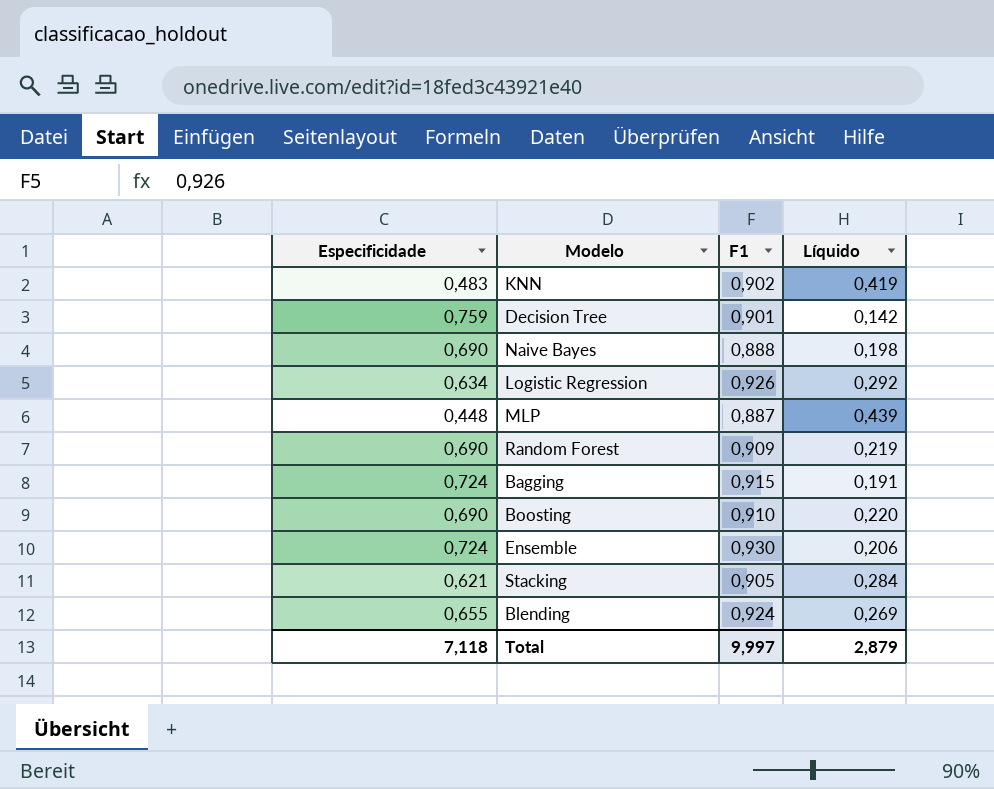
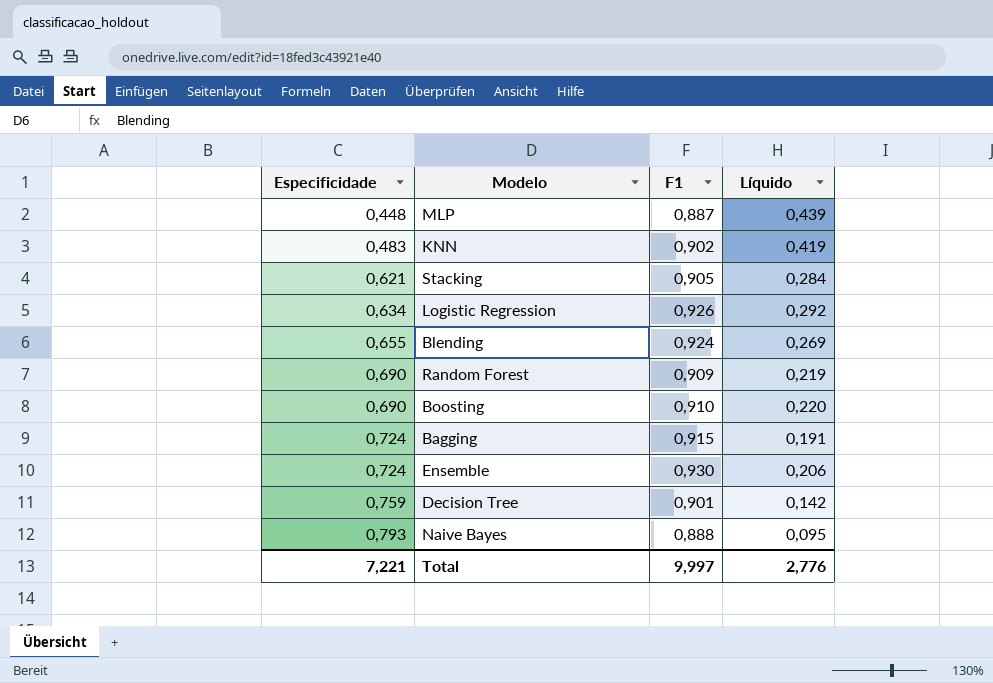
row order: none -> Especificidade ascending
Naive Bayes | Especificidade: 0,690 -> 0,793
Naive Bayes | Líquido: 0,198 -> 0,095
Total | Especificidade: 7,118 -> 7,221
Total | Líquido: 2,879 -> 2,776

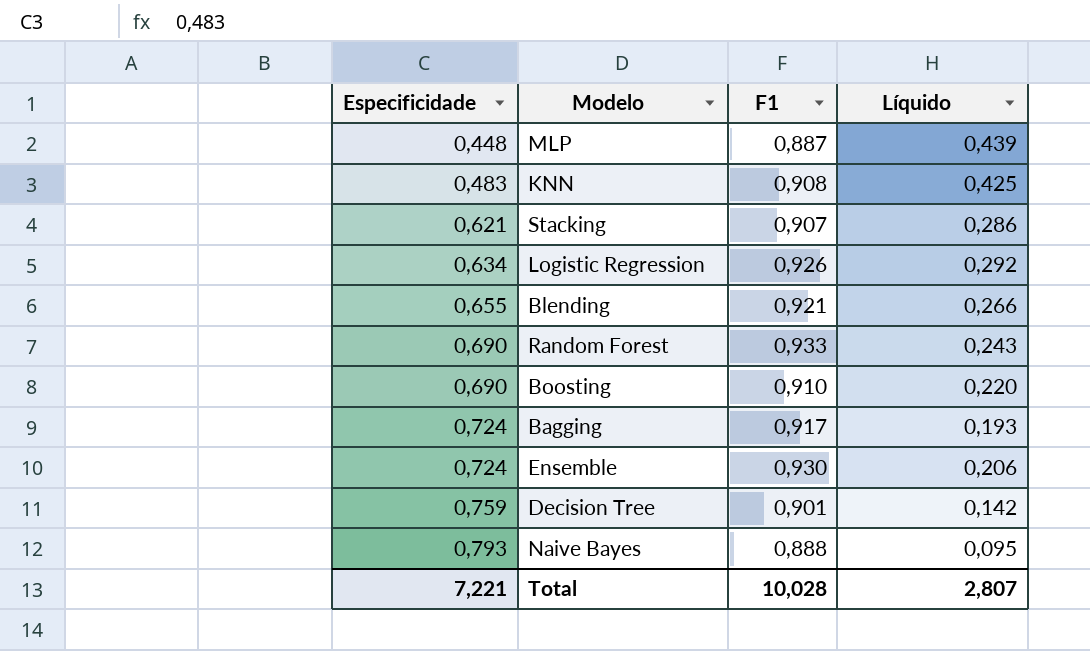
KNN | F1: 0,902 -> 0,908
KNN | Líquido: 0,419 -> 0,425
Stacking | F1: 0,905 -> 0,907
Stacking | Líquido: 0,284 -> 0,286
Blending | F1: 0,924 -> 0,921
Blending | Líquido: 0,269 -> 0,266
Random Forest | F1: 0,909 -> 0,933
Random Forest | Líquido: 0,219 -> 0,243
Bagging | F1: 0,915 -> 0,917
Bagging | Líquido: 0,191 -> 0,193
Total | F1: 9,997 -> 10,028
Total | Líquido: 2,776 -> 2,807

